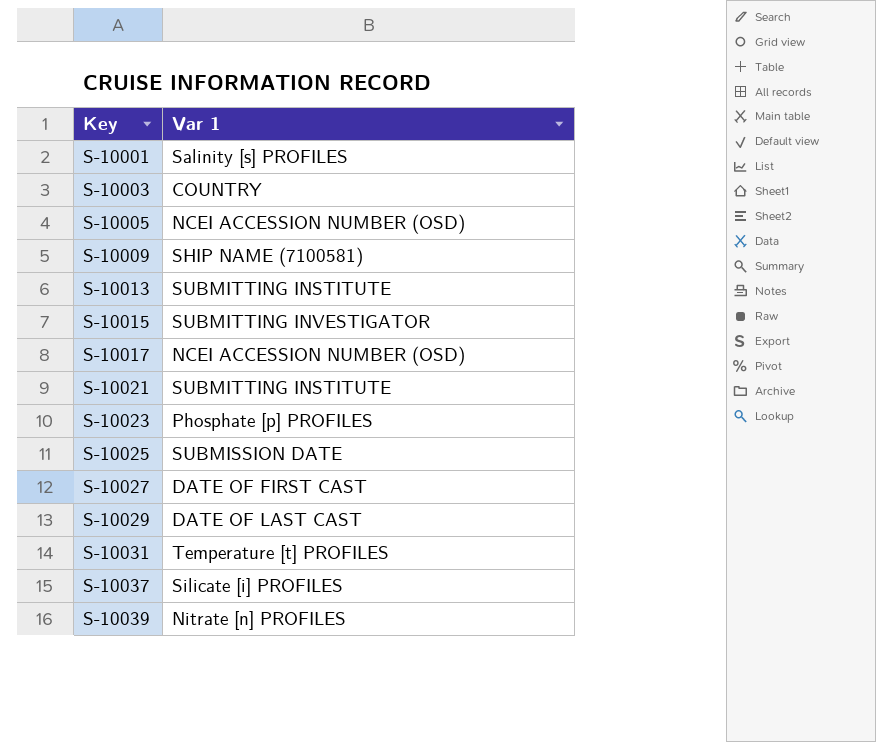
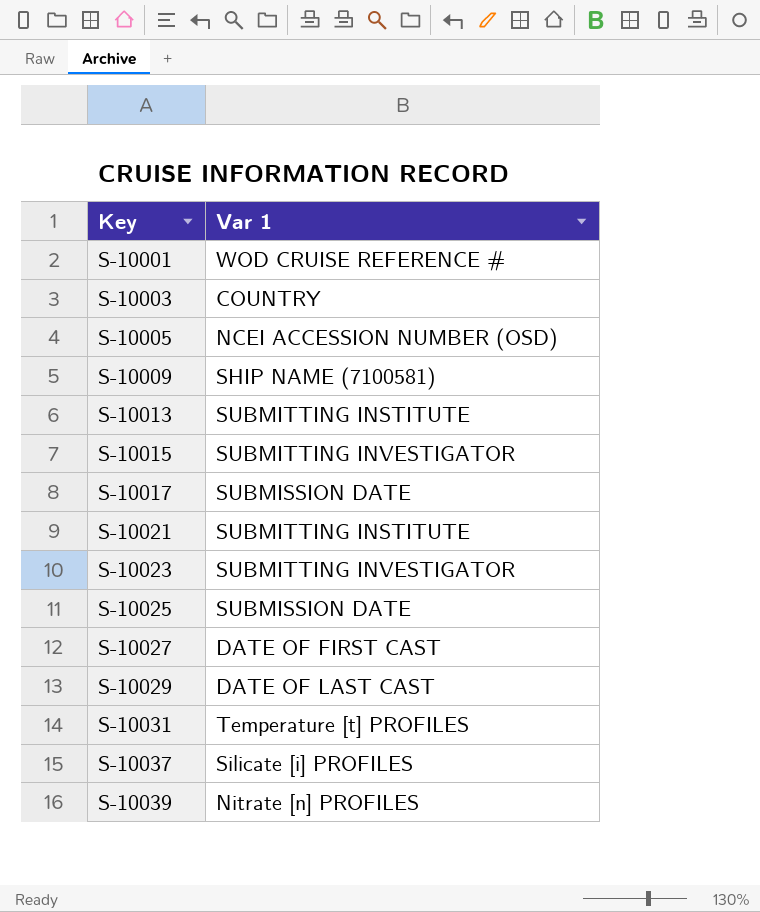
S-10001 | Var 1: Salinity [s] PROFILES -> WOD CRUISE REFERENCE #
S-10017 | Var 1: NCEI ACCESSION NUMBER (OSD) -> SUBMISSION DATE
S-10023 | Var 1: Phosphate [p] PROFILES -> SUBMITTING INVESTIGATOR

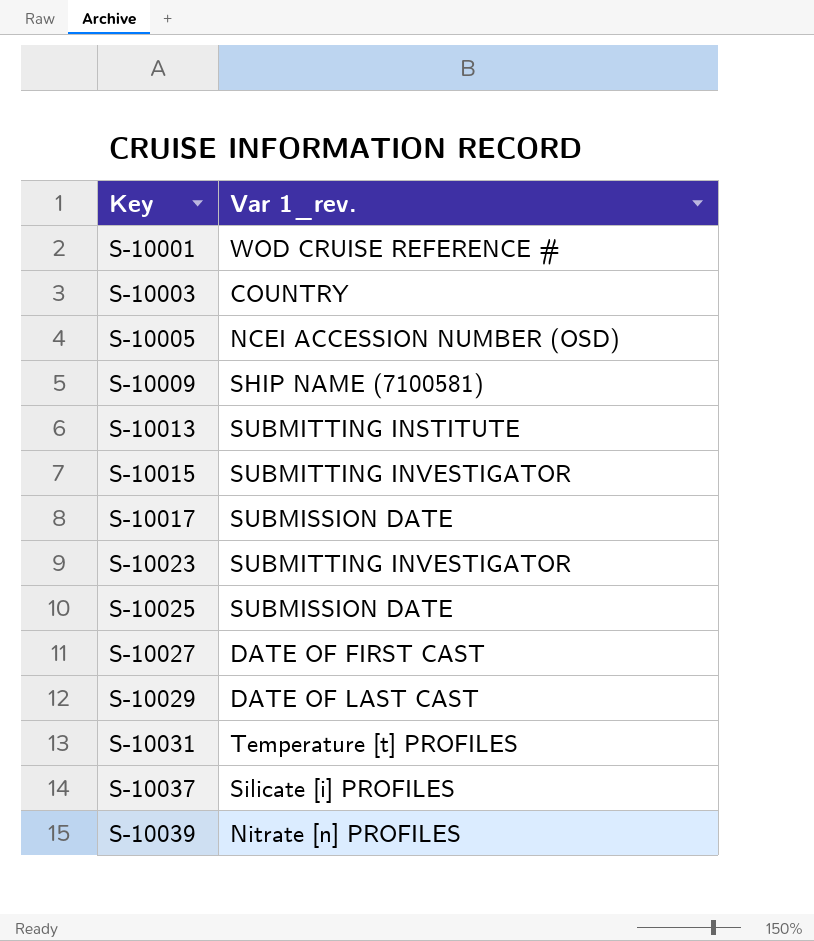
column name: Var 1 -> Var 1_rev.
row S-10021: SUBMITTING INSTITUTE -> none

